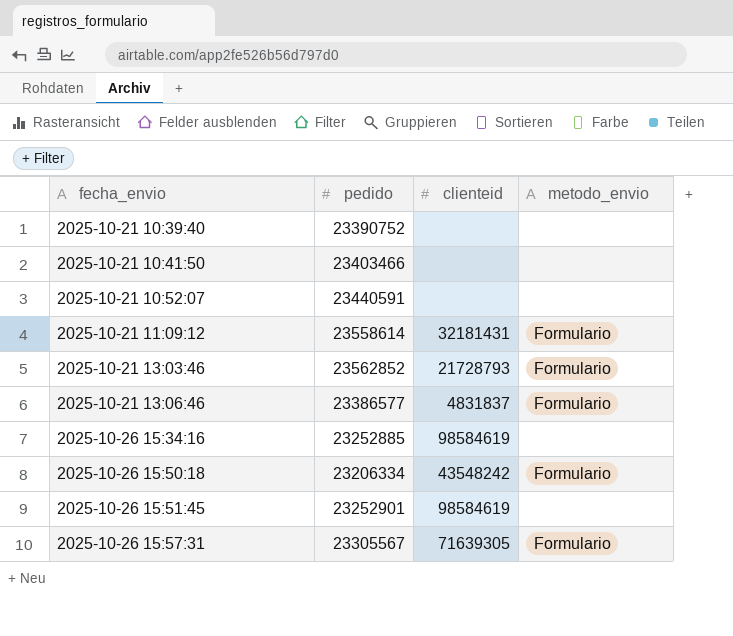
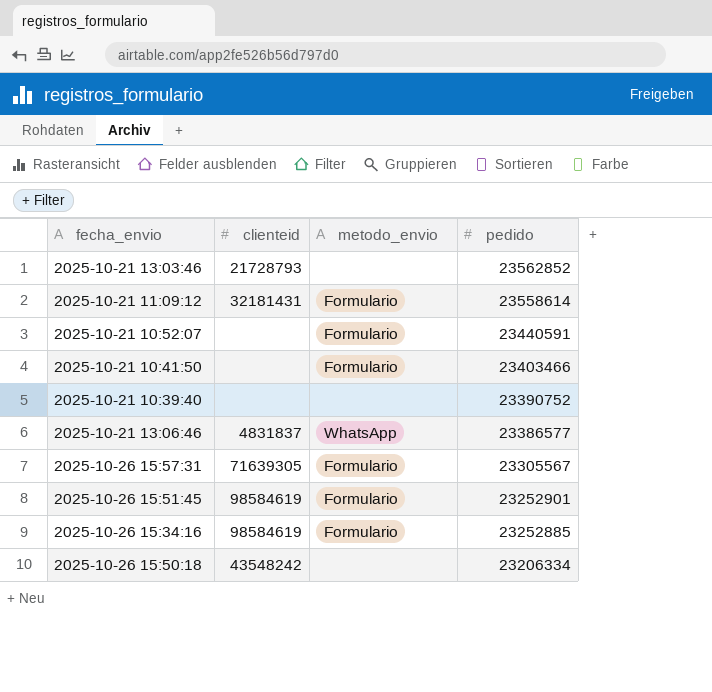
row order: fecha_envio ascending -> pedido descending
column pedido | position: 2 -> 4
2025-10-21 13:03:46 | metodo_envio: Formulario -> none
2025-10-21 10:52:07 | metodo_envio: none -> Formulario
2025-10-21 10:41:50 | metodo_envio: none -> Formulario
2025-10-21 13:06:46 | metodo_envio: Formulario -> WhatsApp
2025-10-26 15:51:45 | metodo_envio: none -> Formulario
2025-10-26 15:34:16 | metodo_envio: none -> Formulario
2025-10-26 15:50:18 | metodo_envio: Formulario -> none

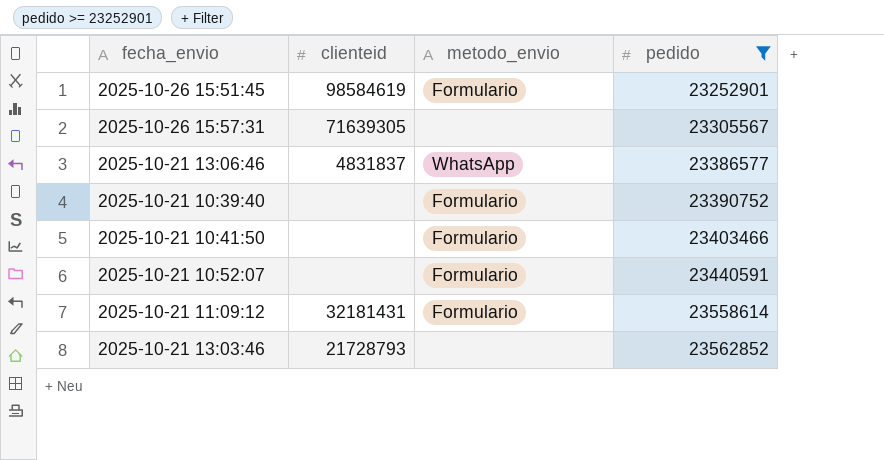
filter: none -> pedido >= 23252901
row order: pedido descending -> pedido ascending
2025-10-26 15:57:31 | metodo_envio: Formulario -> none
2025-10-21 10:39:40 | metodo_envio: none -> Formulario

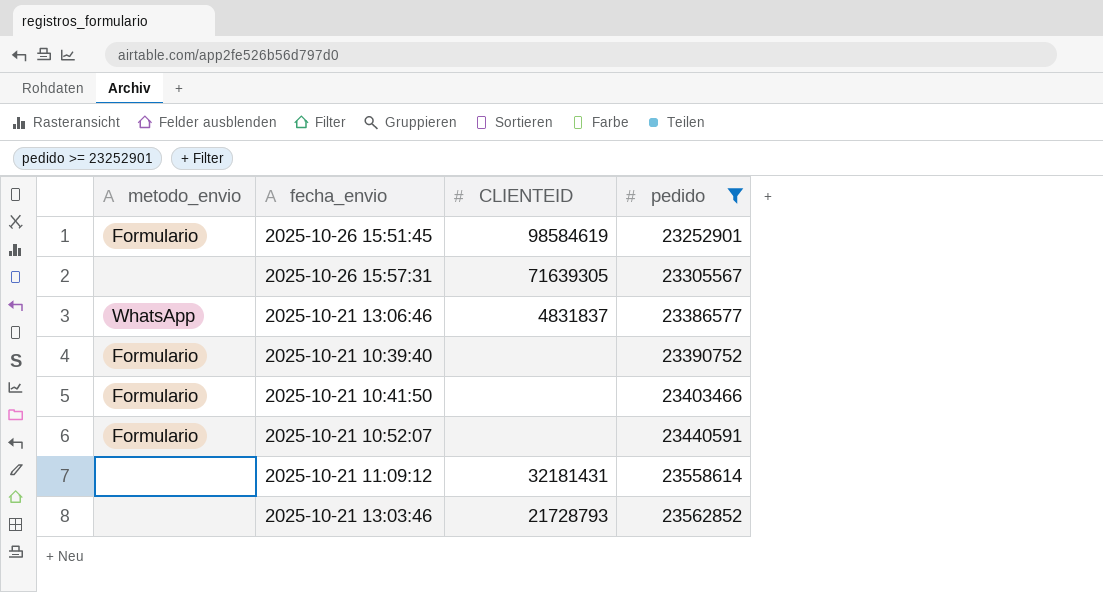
column metodo_envio | position: 3 -> 1
column name: clienteid -> CLIENTEID
2025-10-21 11:09:12 | metodo_envio: Formulario -> none

